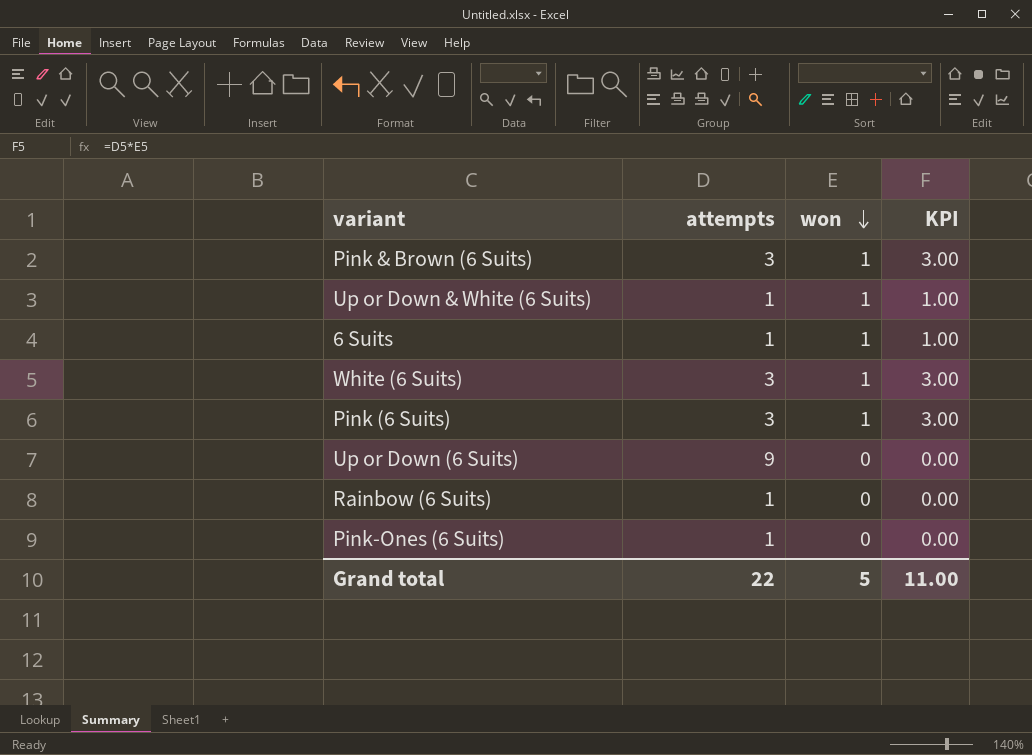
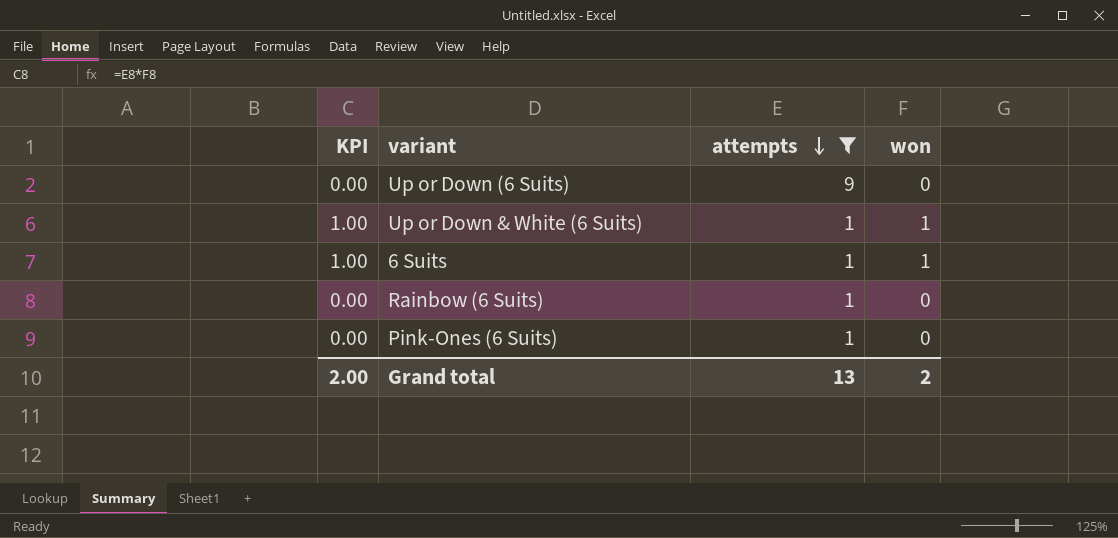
filter: none -> attempts != 3
row order: won descending -> attempts descending
column KPI | position: 4 -> 1
Grand total | KPI: 11.00 -> 2.00
Grand total | attempts: 22 -> 13
Grand total | won: 5 -> 2

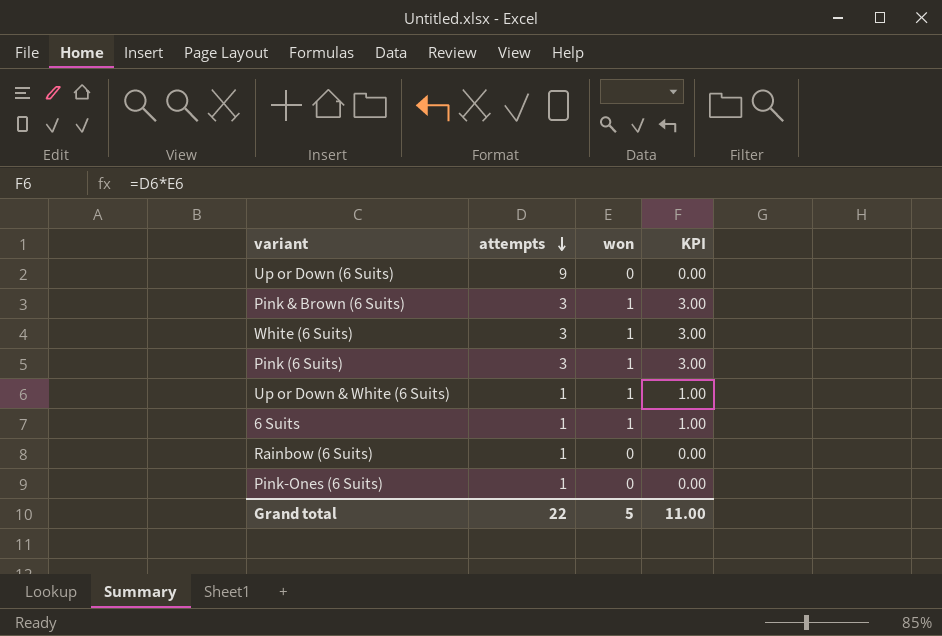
filter: attempts != 3 -> none
column KPI | position: 1 -> 4
Grand total | attempts: 13 -> 22
Grand total | won: 2 -> 5
Grand total | KPI: 2.00 -> 11.00

